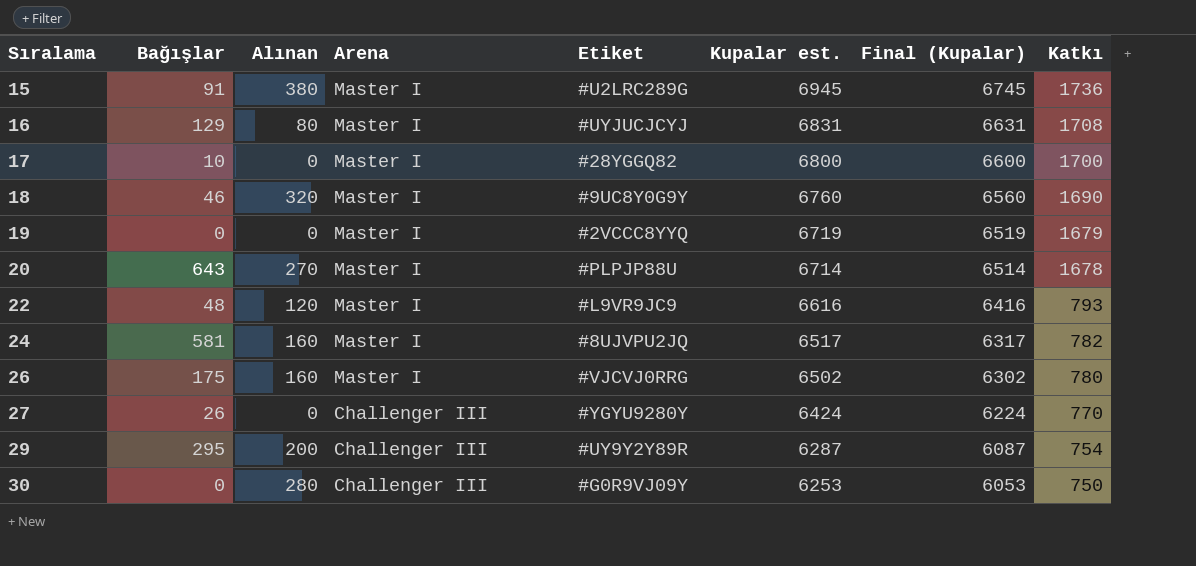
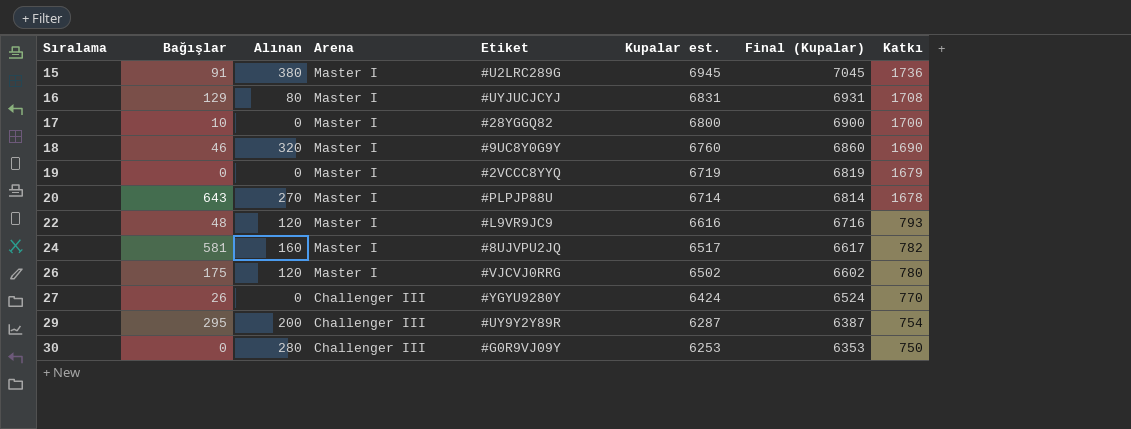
column Final (Kupalar) | formula: [Kupalar est.] - 200 -> [Kupalar est.] + 100
26 | Alınan: 160 -> 120

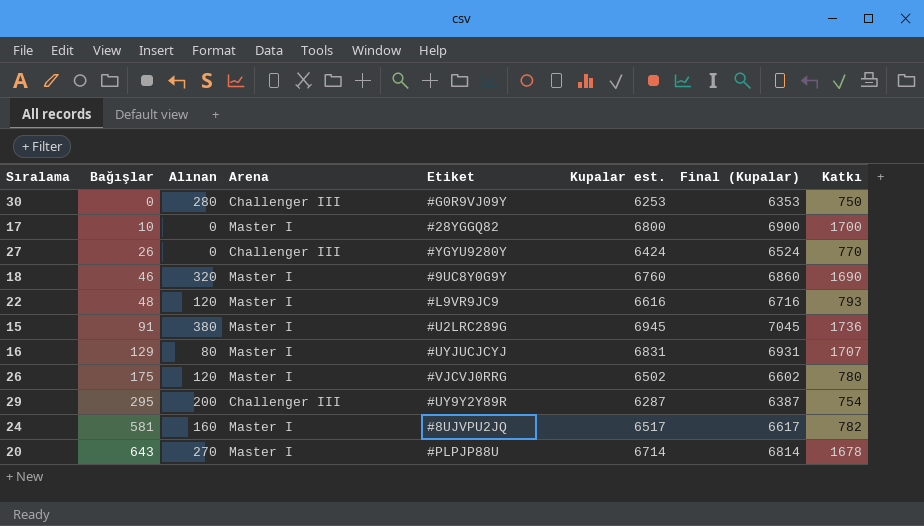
row order: Sıralama ascending -> Bağışlar ascending
row 19: 0 | 0 | Master I | #2VCCC8YYQ | 6719 | 6819 | 1679 -> none
16 | Katkı: 1708 -> 1707

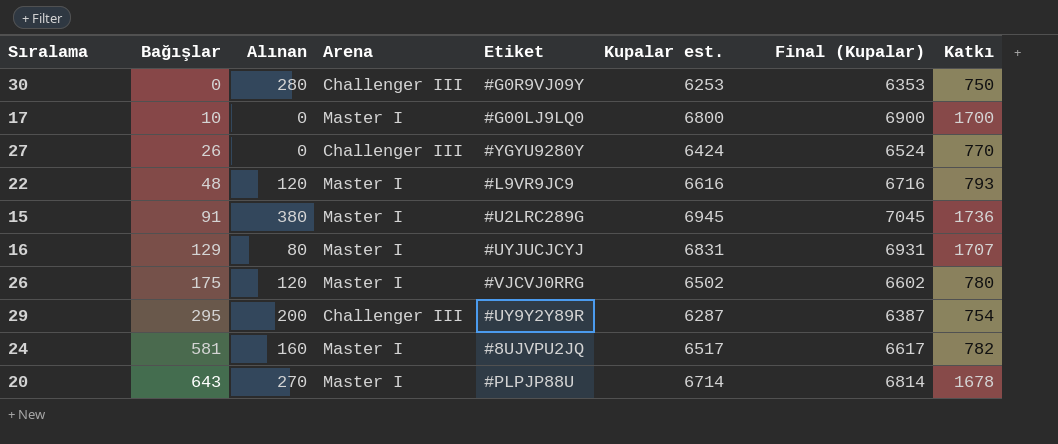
row 18: 46 | 320 | Master I | #9UC8Y0G9Y | 6760 | 6860 | 1690 -> none
17 | Etiket: #28YGGQ82 -> #G00LJ9LQ0

